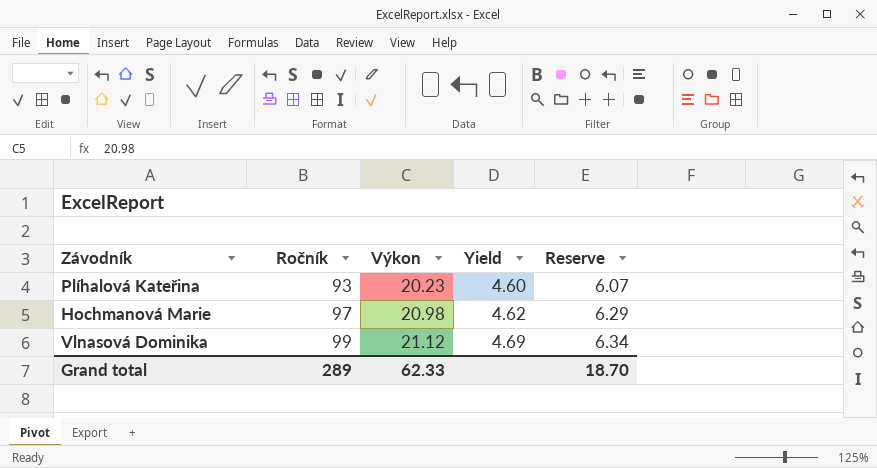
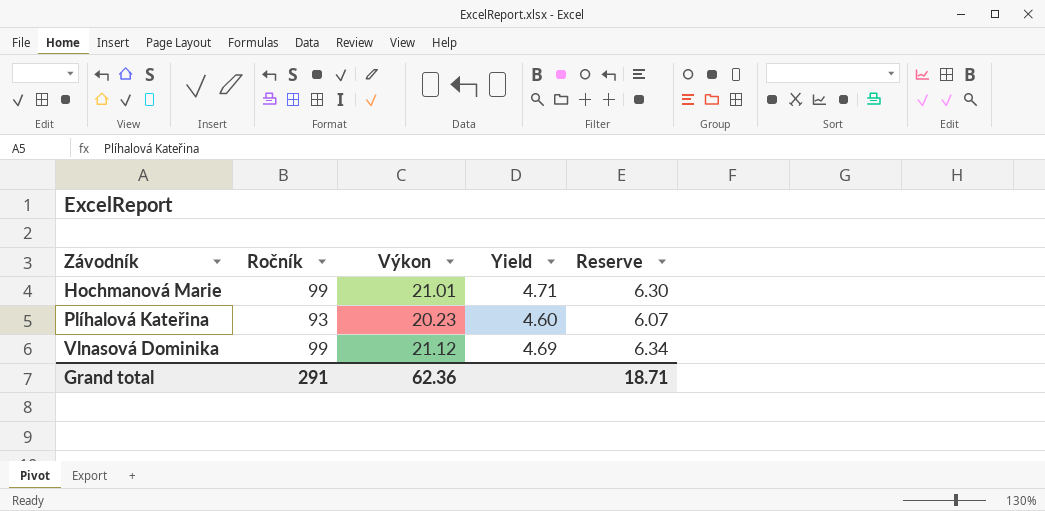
row order: Ročník ascending -> Závodník ascending
Hochmanová Marie | Ročník: 97 -> 99
Hochmanová Marie | Výkon: 20.98 -> 21.01
Hochmanová Marie | Yield: 4.62 -> 4.71
Hochmanová Marie | Reserve: 6.29 -> 6.30
Grand total | Ročník: 289 -> 291
Grand total | Výkon: 62.33 -> 62.36
Grand total | Reserve: 18.70 -> 18.71

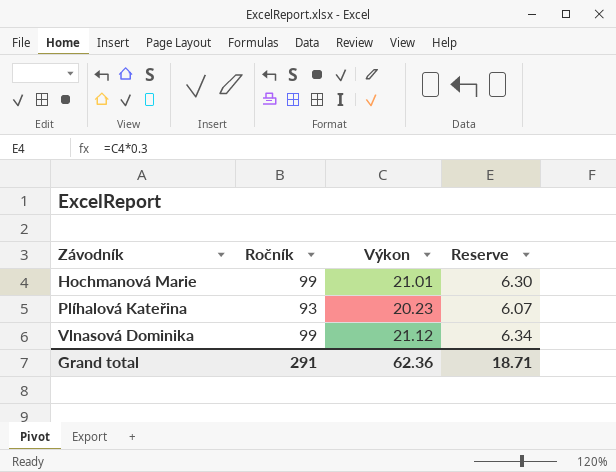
column Yield | formula: [Ročník] / [Výkon] -> none

